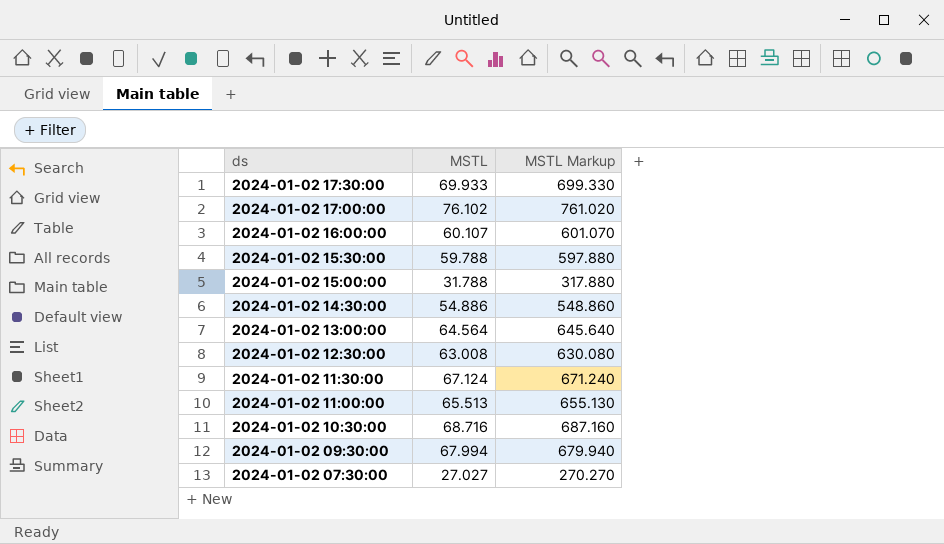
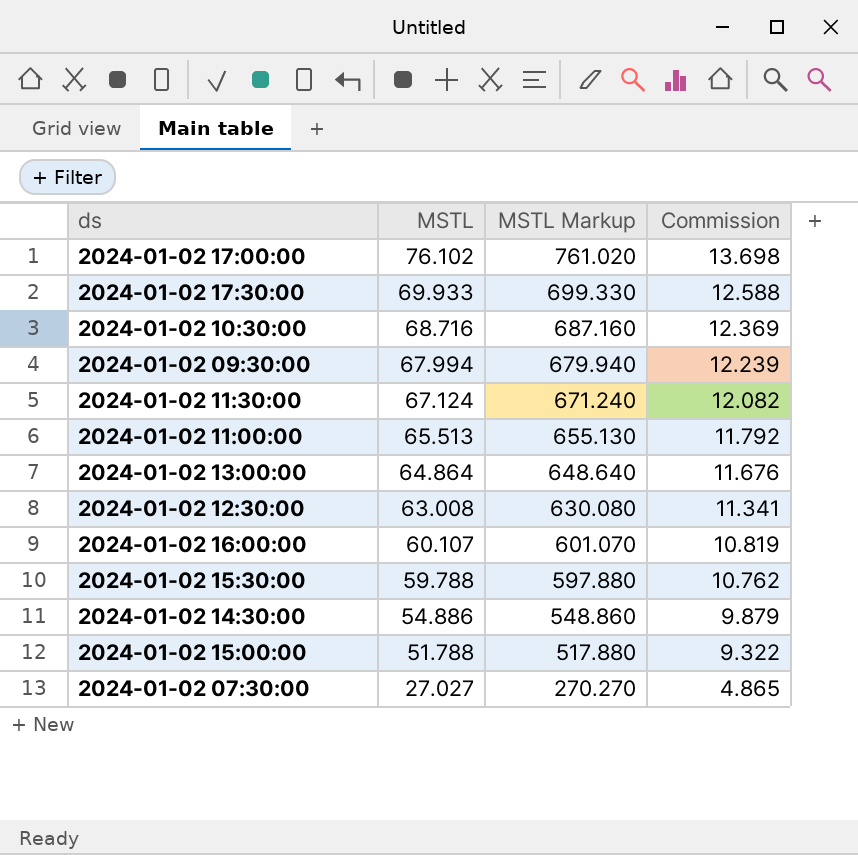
row order: ds descending -> MSTL descending
column Commission | formula: none -> [MSTL] * 0.18
2024-01-02 13:00:00 | MSTL: 64.564 -> 64.864
2024-01-02 13:00:00 | MSTL Markup: 645.640 -> 648.640
2024-01-02 15:00:00 | MSTL: 31.788 -> 51.788
2024-01-02 15:00:00 | MSTL Markup: 317.880 -> 517.880

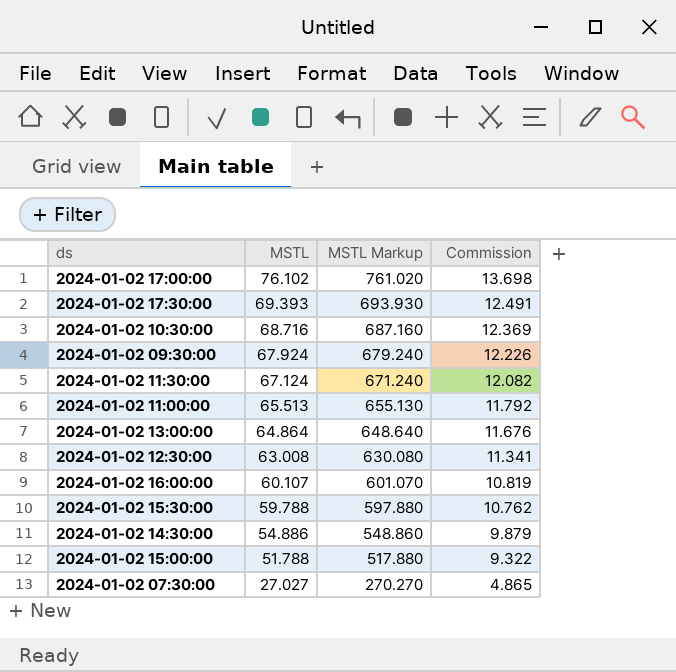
2024-01-02 17:30:00 | MSTL: 69.933 -> 69.393
2024-01-02 17:30:00 | MSTL Markup: 699.330 -> 693.930
2024-01-02 17:30:00 | Commission: 12.588 -> 12.491
2024-01-02 09:30:00 | MSTL: 67.994 -> 67.924
2024-01-02 09:30:00 | MSTL Markup: 679.940 -> 679.240
2024-01-02 09:30:00 | Commission: 12.239 -> 12.226

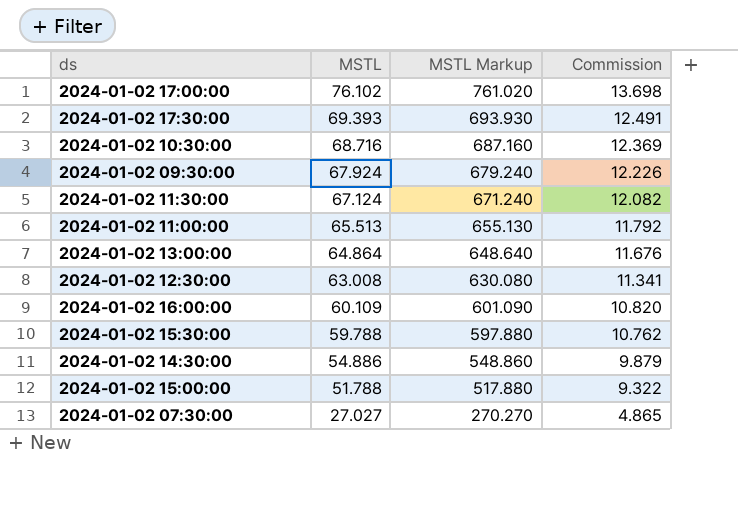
2024-01-02 16:00:00 | MSTL: 60.107 -> 60.109
2024-01-02 16:00:00 | MSTL Markup: 601.070 -> 601.090
2024-01-02 16:00:00 | Commission: 10.819 -> 10.820

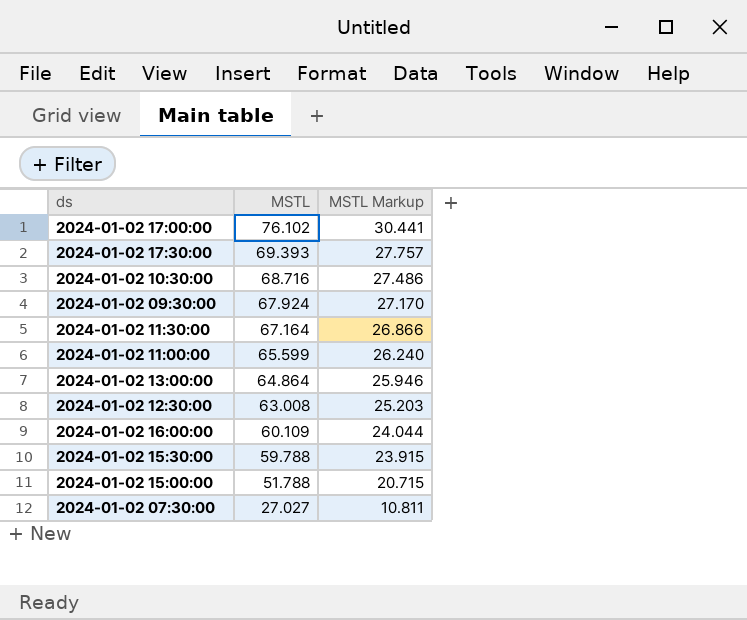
column Commission | formula: [MSTL] * 0.18 -> none
column MSTL Markup | formula: [MSTL] * 10 -> [MSTL] * 0.4
row 2024-01-02 14:30:00: 54.886 | 548.860 | 9.879 -> none
2024-01-02 11:30:00 | MSTL: 67.124 -> 67.164
2024-01-02 11:00:00 | MSTL: 65.513 -> 65.599

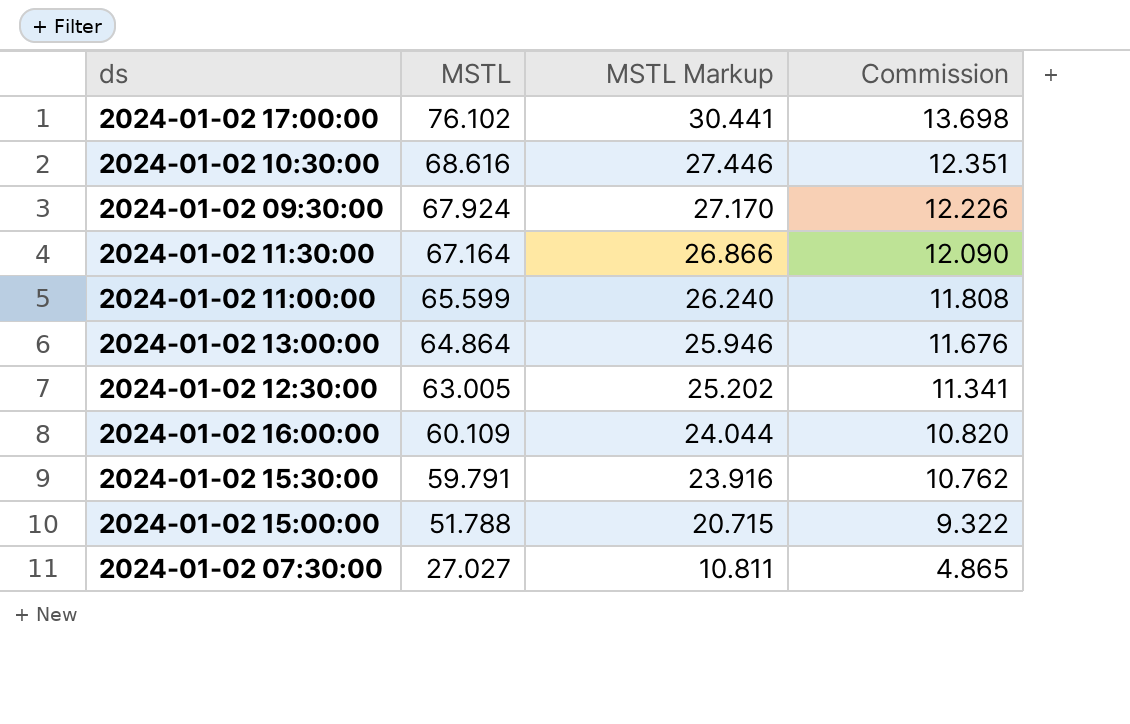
column Commission | formula: none -> [MSTL] * 0.18
row 2024-01-02 17:30:00: 69.393 | 27.757 -> none
2024-01-02 10:30:00 | MSTL: 68.716 -> 68.616
2024-01-02 10:30:00 | MSTL Markup: 27.486 -> 27.446
2024-01-02 12:30:00 | MSTL: 63.008 -> 63.005
2024-01-02 12:30:00 | MSTL Markup: 25.203 -> 25.202
2024-01-02 15:30:00 | MSTL: 59.788 -> 59.791
2024-01-02 15:30:00 | MSTL Markup: 23.915 -> 23.916

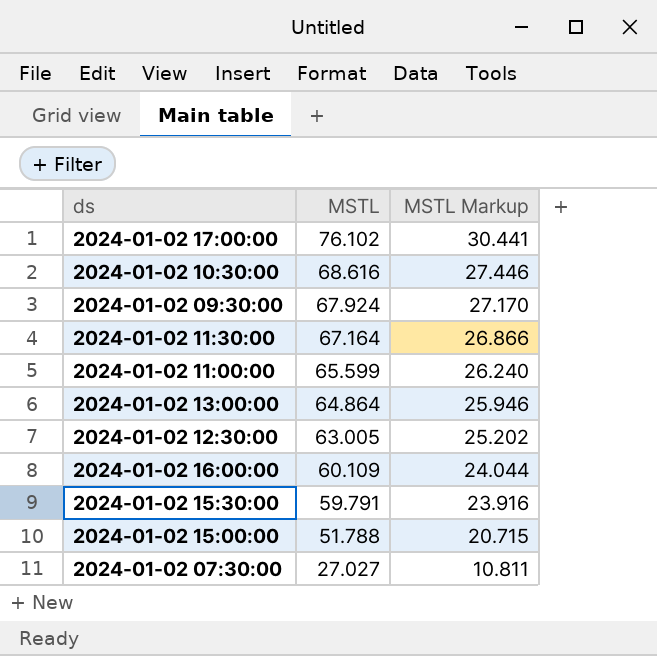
column Commission | formula: [MSTL] * 0.18 -> none

